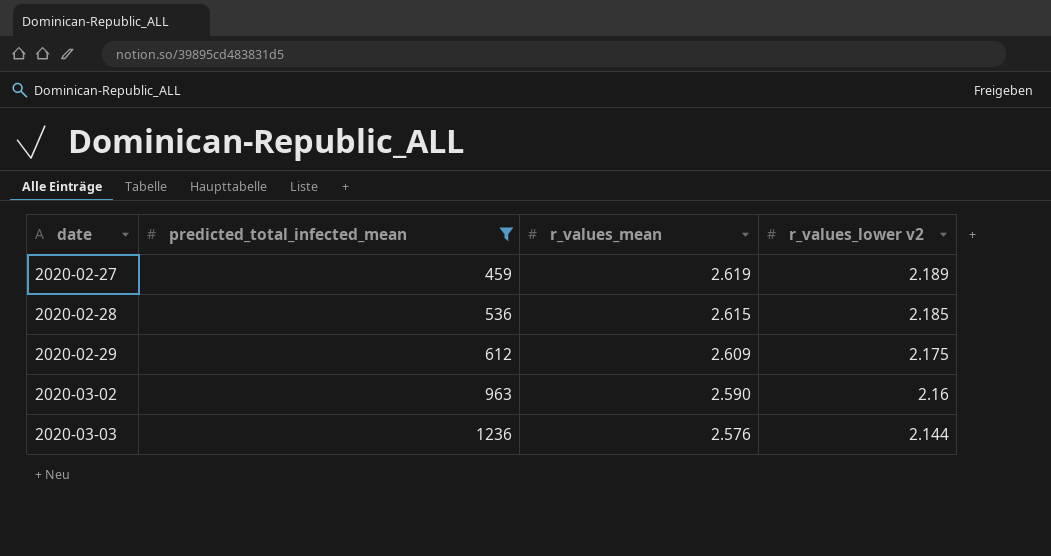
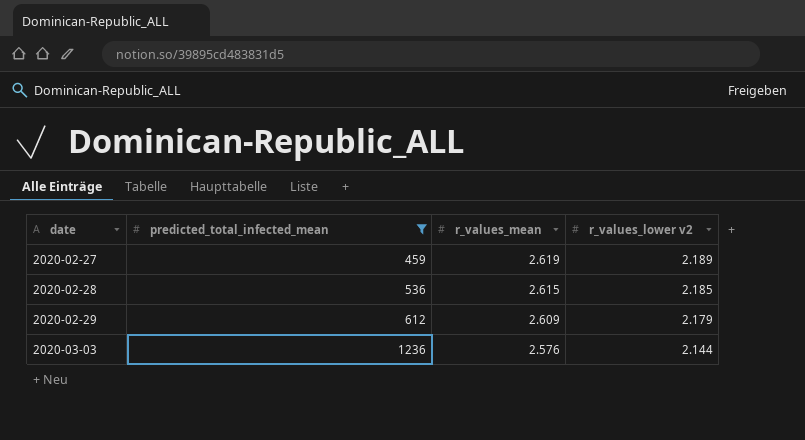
row 2020-03-02: 963 | 2.590 | 2.16 -> none
2020-02-29 | r_values_lower v2: 2.175 -> 2.179

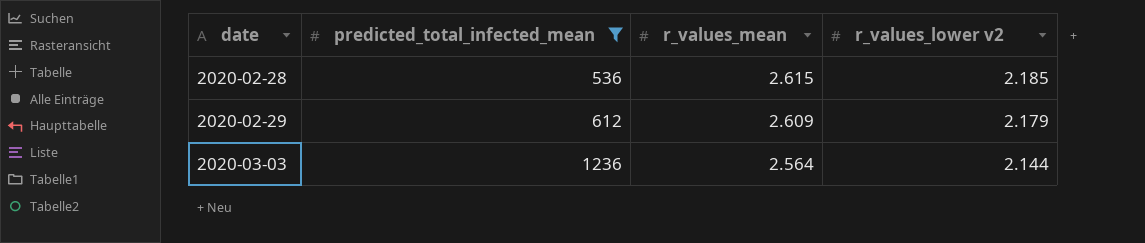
row 2020-02-27: 459 | 2.619 | 2.189 -> none
2020-03-03 | r_values_mean: 2.576 -> 2.564

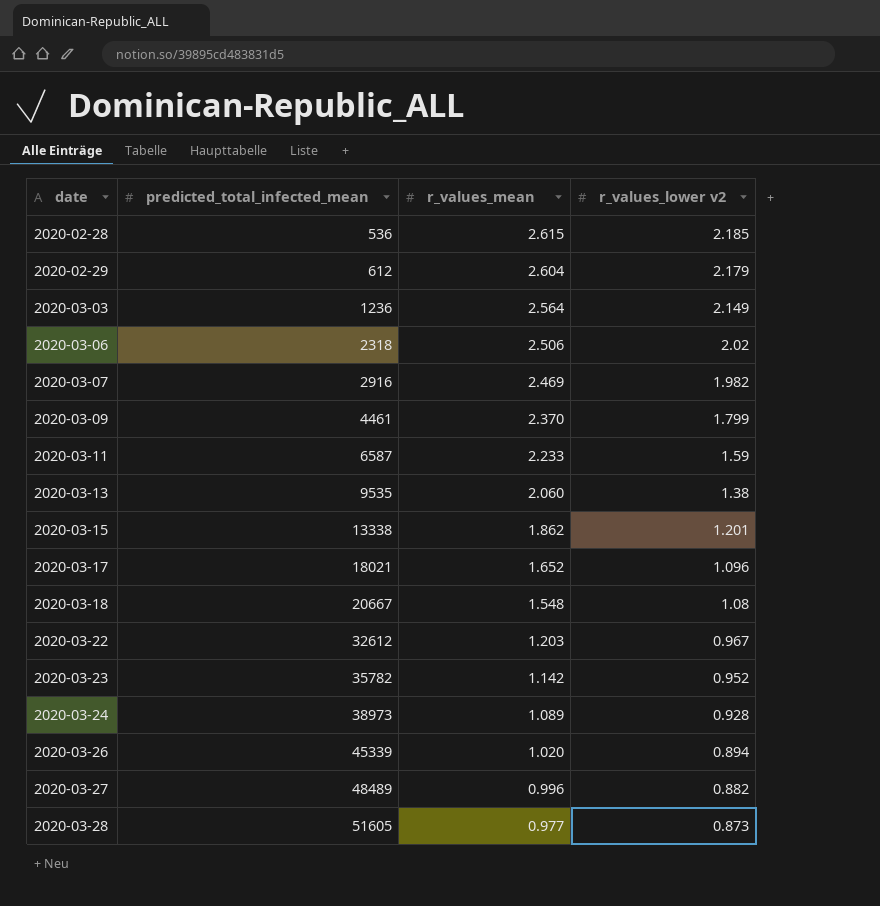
filter: predicted_total_infected_mean <= 1236 -> none
2020-02-29 | r_values_mean: 2.609 -> 2.604
2020-03-03 | r_values_lower v2: 2.144 -> 2.149

